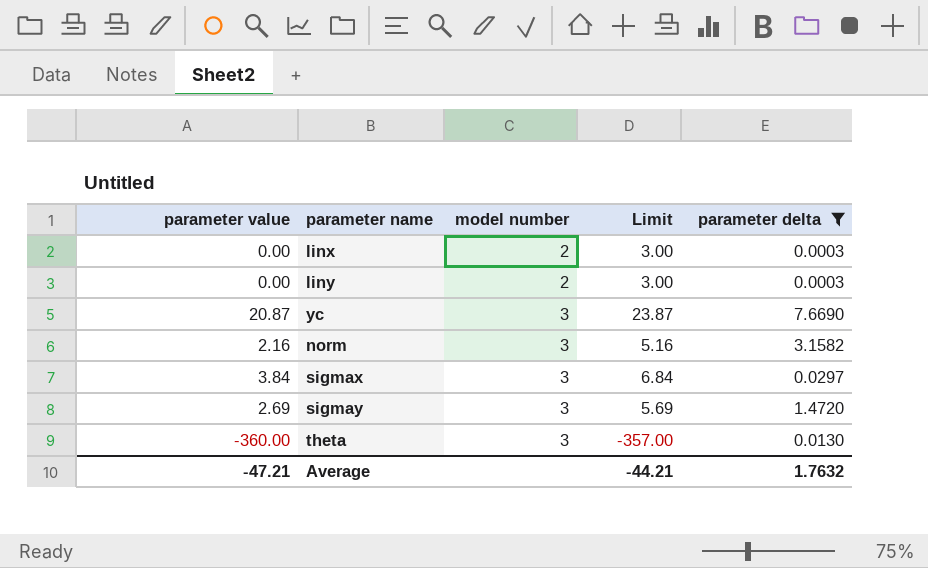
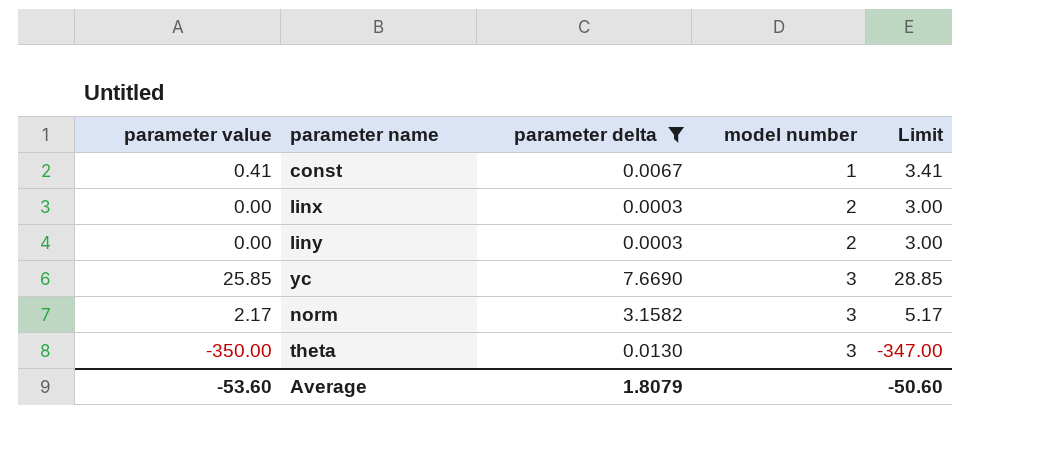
column parameter delta | position: 5 -> 3
row sigmax: 3.84 | 3 | 6.84 | 0.0297 -> none
row sigmay: 2.69 | 3 | 5.69 | 1.4720 -> none
row const: none -> 0.41 | 0.0067 | 1 | 3.41
yc | parameter value: 20.87 -> 25.85
yc | Limit: 23.87 -> 28.85
norm | parameter value: 2.16 -> 2.17
norm | Limit: 5.16 -> 5.17
theta | parameter value: -360.00 -> -350.00
theta | Limit: -357.00 -> -347.00
Average | parameter value: -47.21 -> -53.60
Average | parameter delta: 1.7632 -> 1.8079
Average | Limit: -44.21 -> -50.60

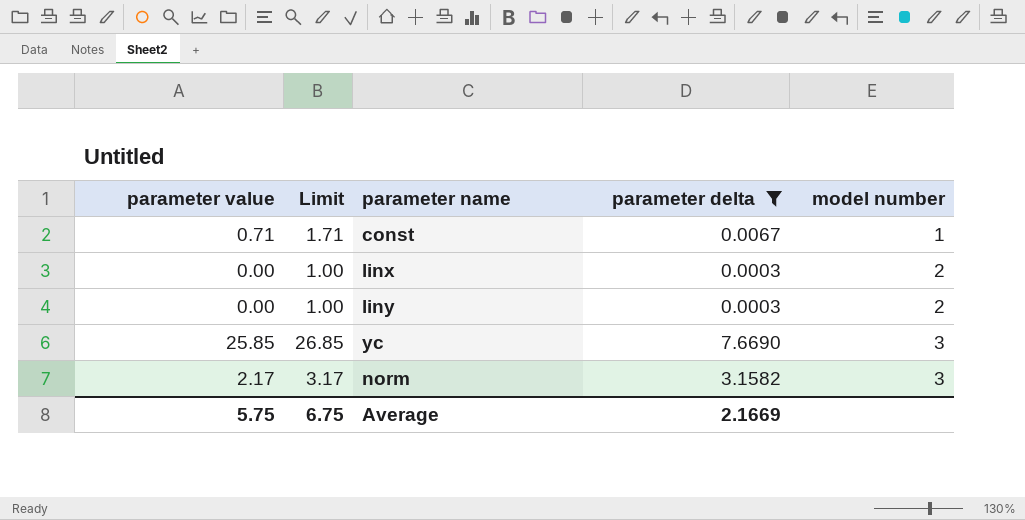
column Limit | formula: [parameter value] + 3 -> [parameter value] + 1
column Limit | position: 5 -> 2
row theta: -350.00 | 0.0130 | 3 | -347.00 -> none
const | parameter value: 0.41 -> 0.71
Average | parameter value: -53.60 -> 5.75
Average | Limit: -50.60 -> 6.75
Average | parameter delta: 1.8079 -> 2.1669

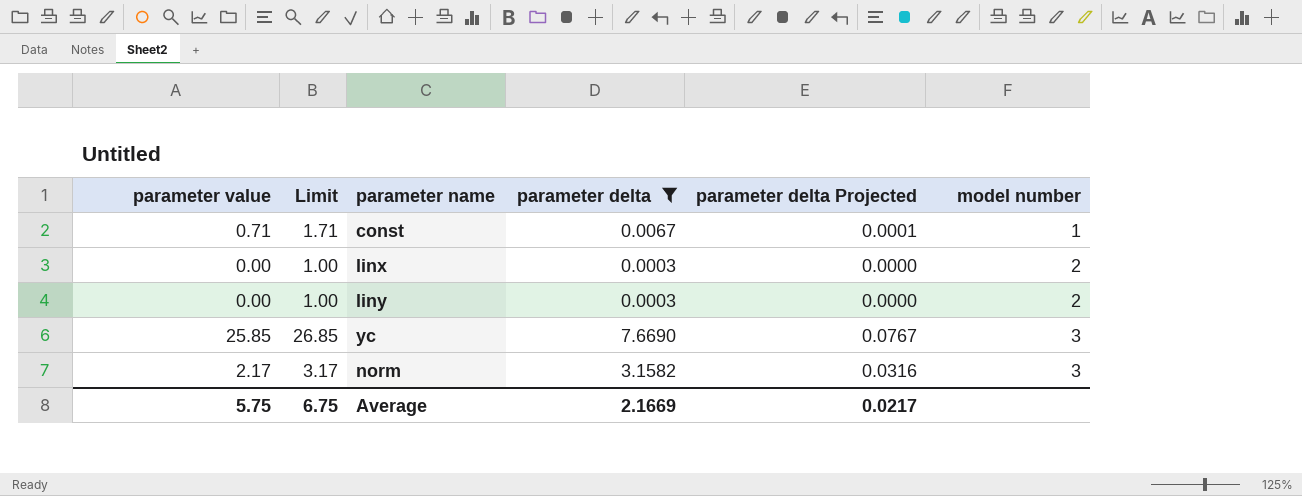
column parameter delta Projected | formula: none -> [parameter delta] * 0.01

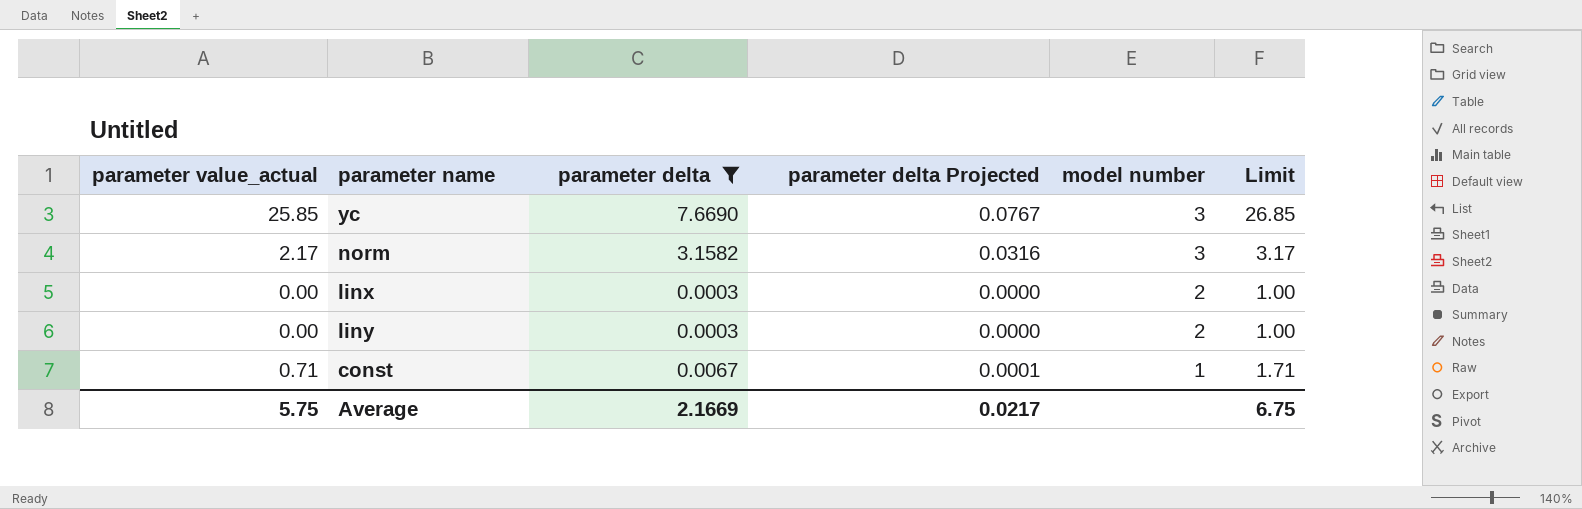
row order: model number ascending -> model number descending
column name: parameter value -> parameter value_actual
column Limit | position: 2 -> 6

